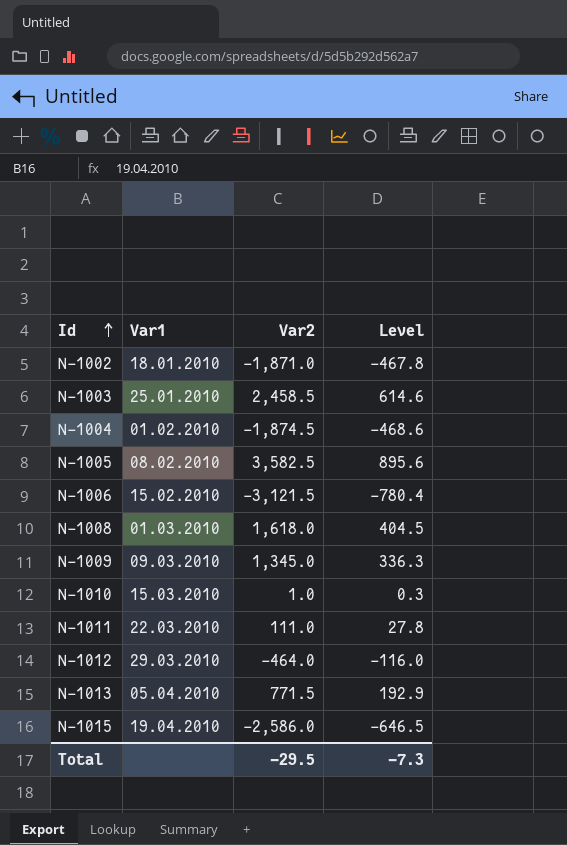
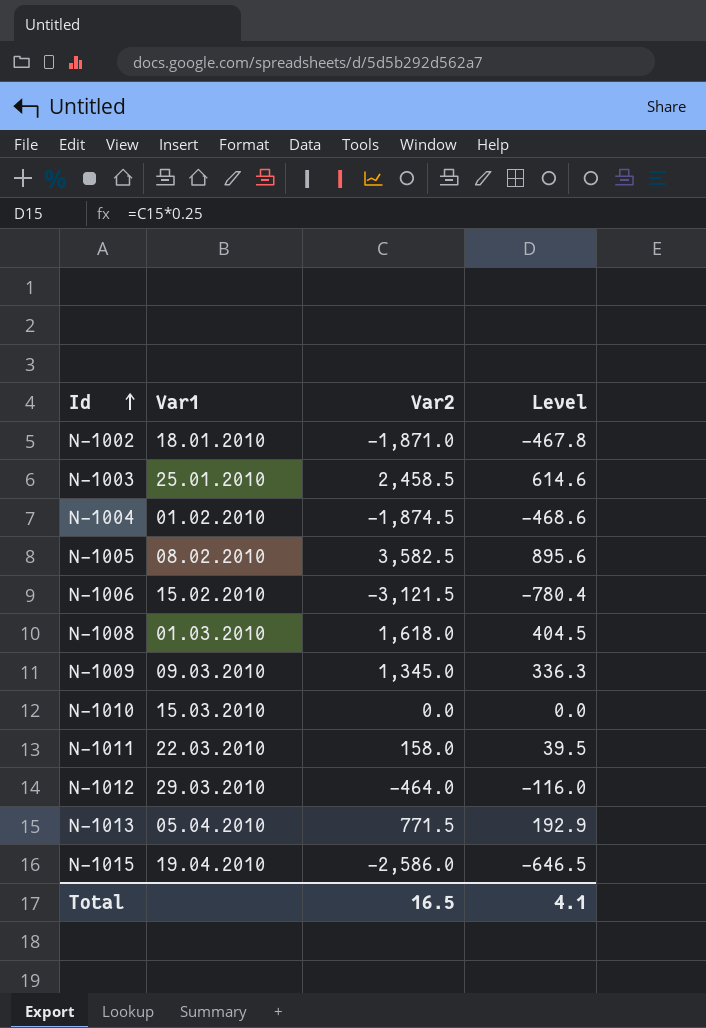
N-1010 | Var2: 1.0 -> 0.0
N-1010 | Level: 0.3 -> 0.0
N-1011 | Var2: 111.0 -> 158.0
N-1011 | Level: 27.8 -> 39.5
Total | Var2: -29.5 -> 16.5
Total | Level: -7.3 -> 4.1

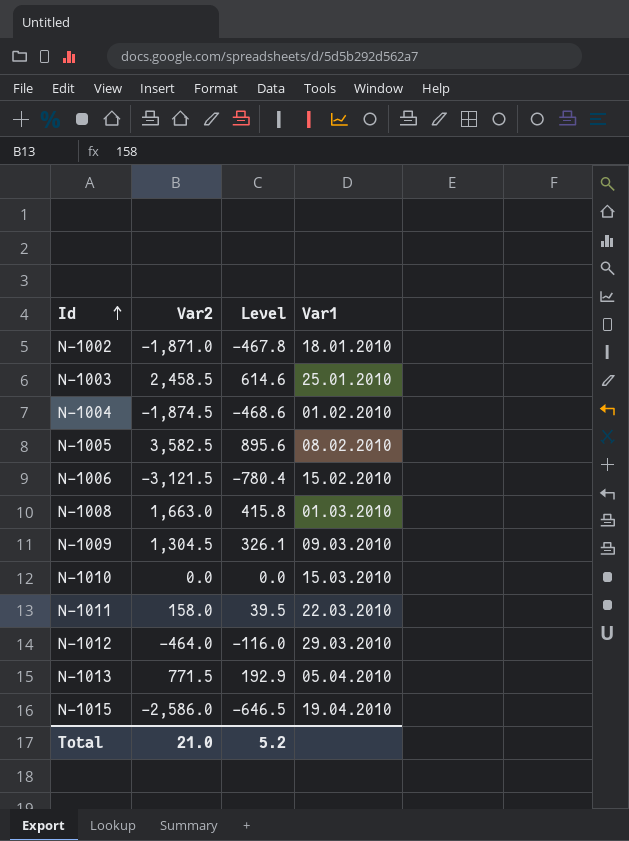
column Var1 | position: 2 -> 4
N-1008 | Var2: 1,618.0 -> 1,663.0
N-1008 | Level: 404.5 -> 415.8
N-1009 | Var2: 1,345.0 -> 1,304.5
N-1009 | Level: 336.3 -> 326.1
Total | Var2: 16.5 -> 21.0
Total | Level: 4.1 -> 5.2

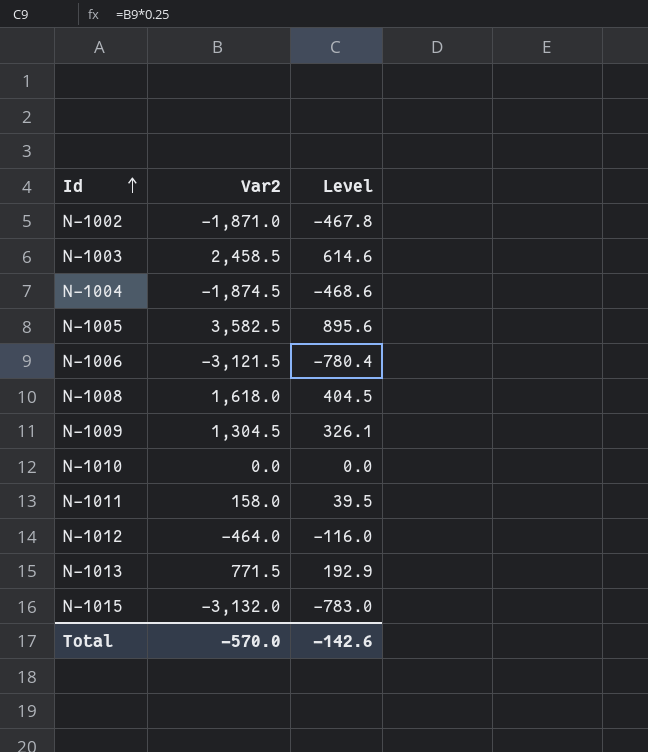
column Var1 | position: 4 -> none
N-1008 | Var2: 1,663.0 -> 1,618.0
N-1008 | Level: 415.8 -> 404.5
N-1015 | Var2: -2,586.0 -> -3,132.0
N-1015 | Level: -646.5 -> -783.0
Total | Var2: 21.0 -> -570.0
Total | Level: 5.2 -> -142.6

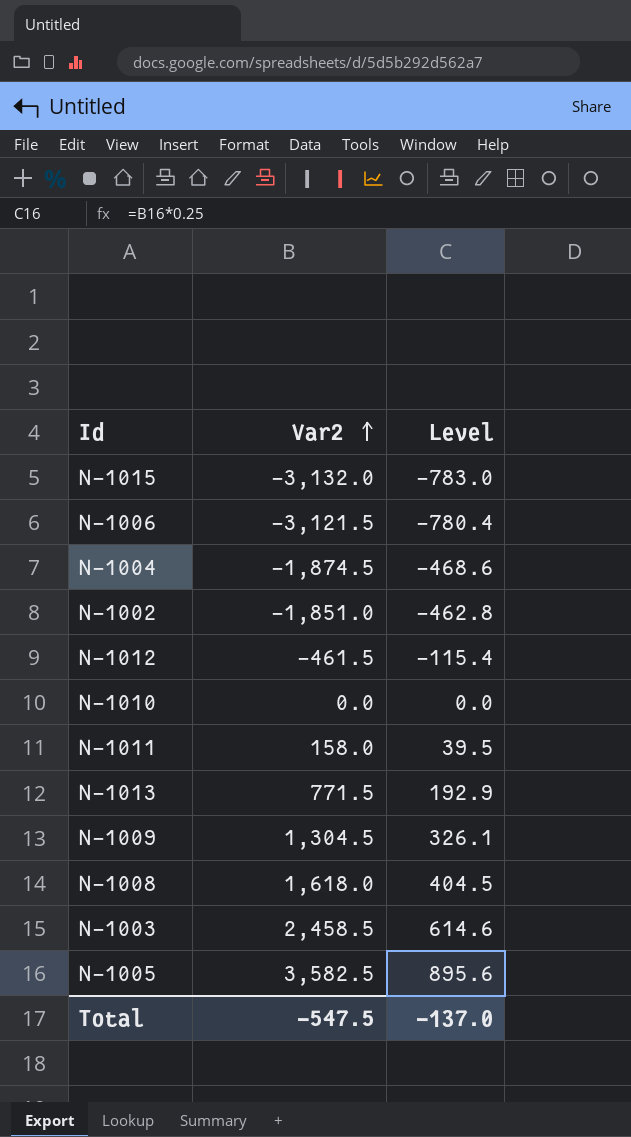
row order: Id ascending -> Var2 ascending
N-1002 | Var2: -1,871.0 -> -1,851.0
N-1002 | Level: -467.8 -> -462.8
N-1012 | Var2: -464.0 -> -461.5
N-1012 | Level: -116.0 -> -115.4
Total | Var2: -570.0 -> -547.5
Total | Level: -142.6 -> -137.0

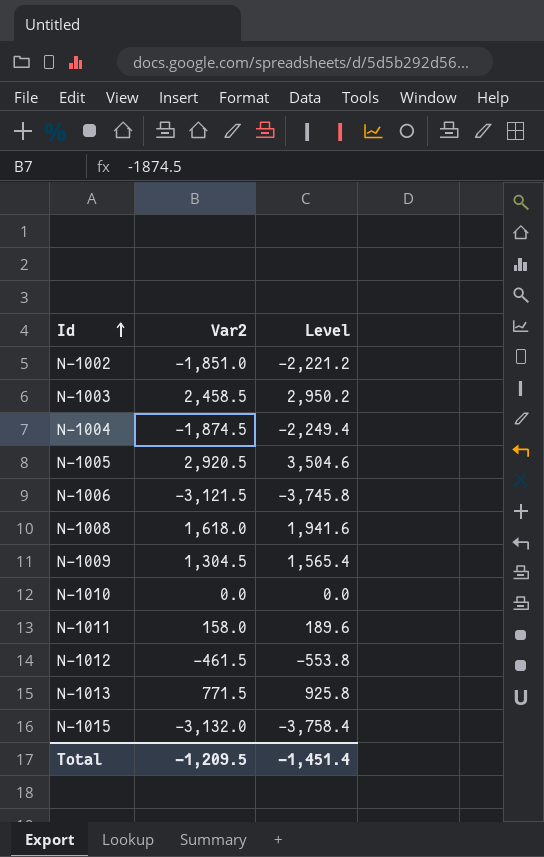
row order: Var2 ascending -> Id ascending
column Level | formula: [Var2] * 0.25 -> [Var2] * 1.2
N-1005 | Var2: 3,582.5 -> 2,920.5
Total | Var2: -547.5 -> -1,209.5
Total | Level: -137.0 -> -1,451.4

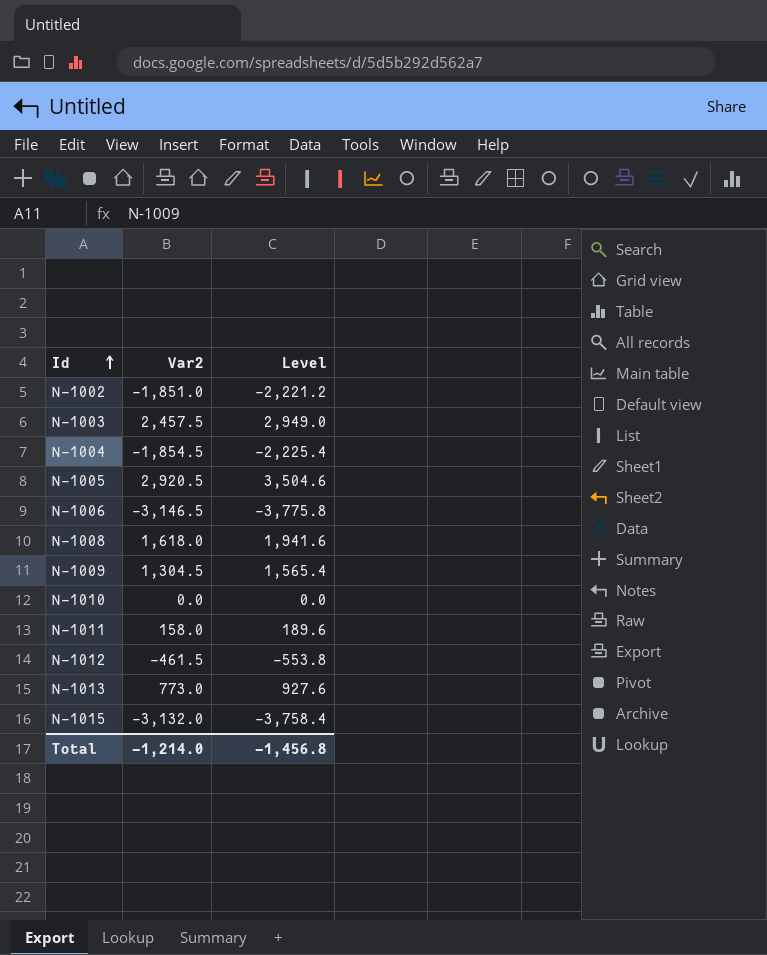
N-1003 | Var2: 2,458.5 -> 2,457.5
N-1003 | Level: 2,950.2 -> 2,949.0
N-1004 | Var2: -1,874.5 -> -1,854.5
N-1004 | Level: -2,249.4 -> -2,225.4
N-1006 | Var2: -3,121.5 -> -3,146.5
N-1006 | Level: -3,745.8 -> -3,775.8
N-1013 | Var2: 771.5 -> 773.0
N-1013 | Level: 925.8 -> 927.6
Total | Var2: -1,209.5 -> -1,214.0
Total | Level: -1,451.4 -> -1,456.8

